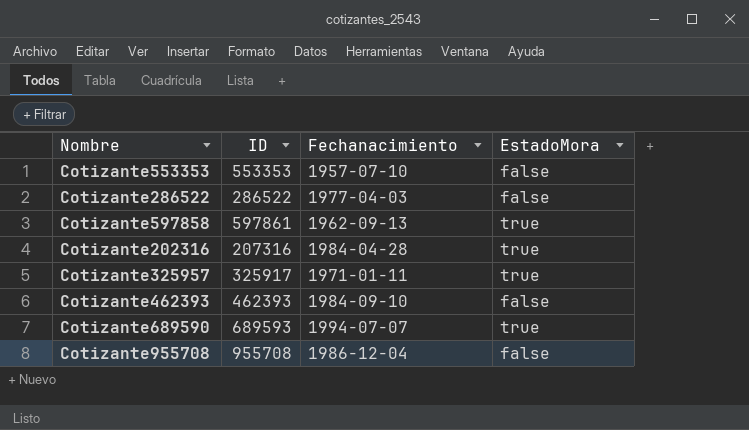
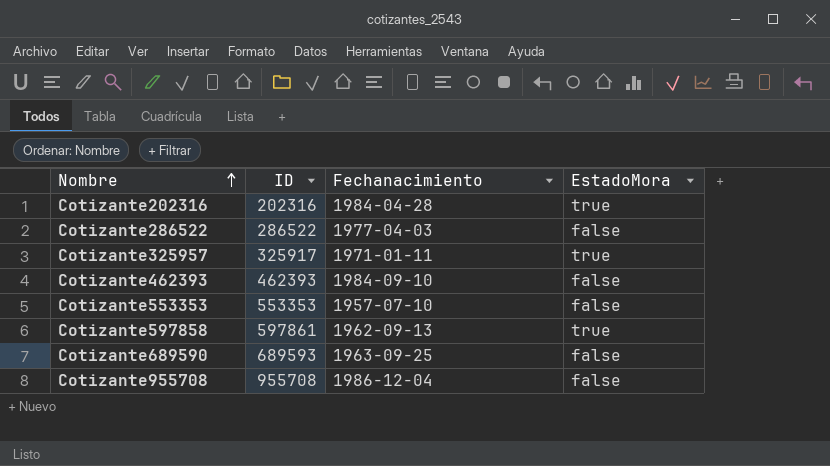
row order: none -> Nombre ascending
Cotizante202316 | ID: 207316 -> 202316
Cotizante689590 | Fechanacimiento: 1994-07-07 -> 1963-09-25
Cotizante689590 | EstadoMora: true -> false

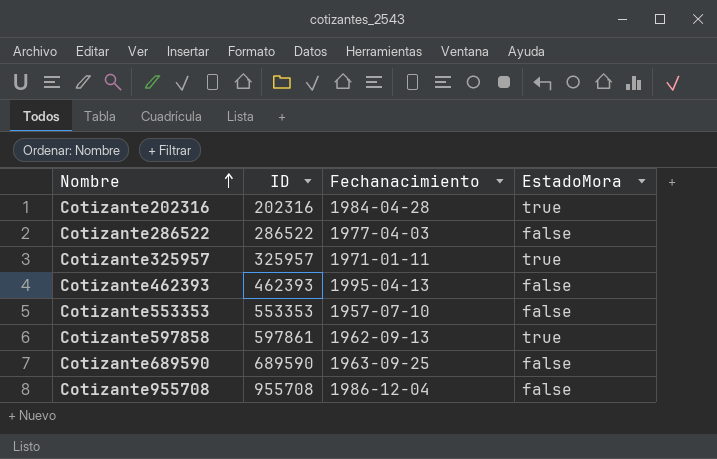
Cotizante325957 | ID: 325917 -> 325957
Cotizante462393 | Fechanacimiento: 1984-09-10 -> 1995-04-13
Cotizante689590 | ID: 689593 -> 689590

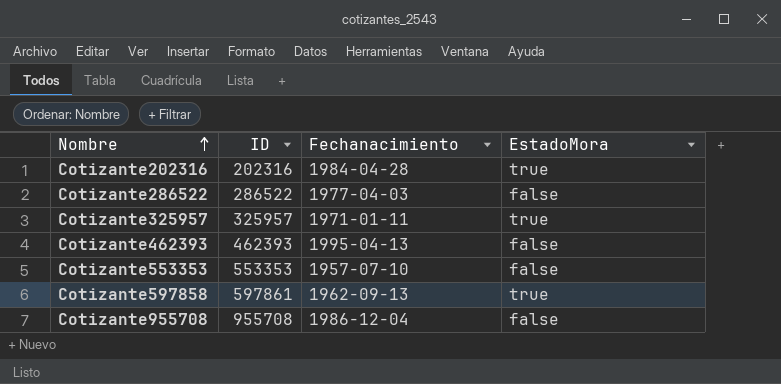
row Cotizante689590: 689590 | 1963-09-25 | false -> none

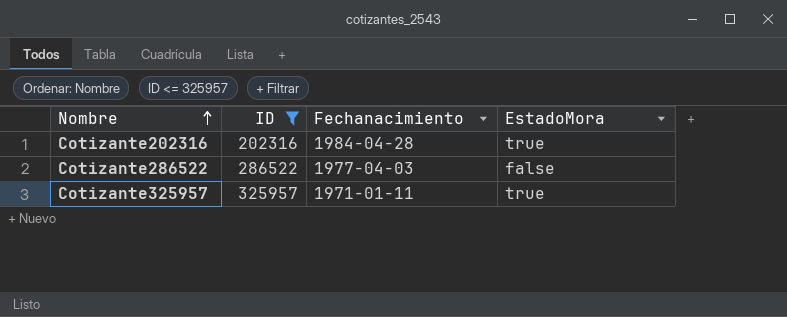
filter: none -> ID <= 325957

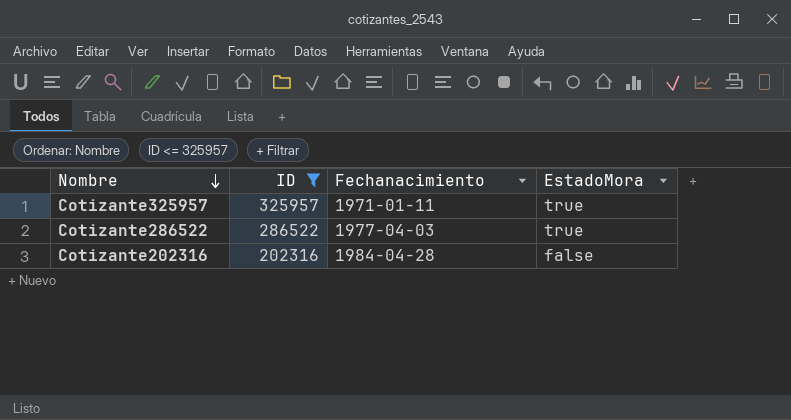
row order: Nombre ascending -> Nombre descending
Cotizante286522 | EstadoMora: false -> true
Cotizante202316 | EstadoMora: true -> false

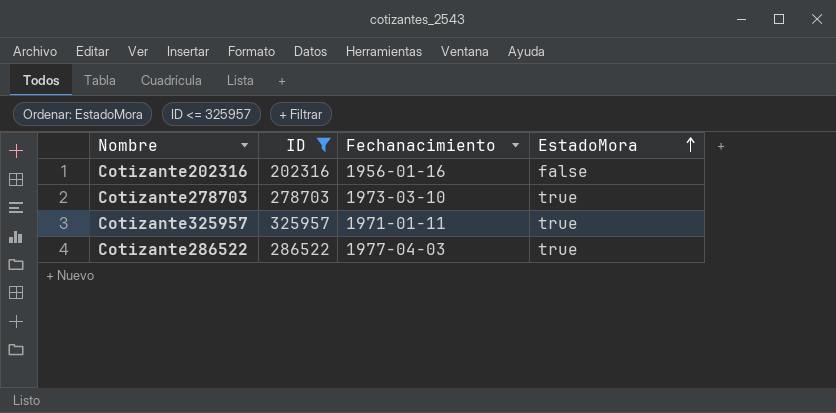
row order: Nombre descending -> EstadoMora ascending
Cotizante202316 | Fechanacimiento: 1984-04-28 -> 1956-01-16
row Cotizante278703: none -> 278703 | 1973-03-10 | true

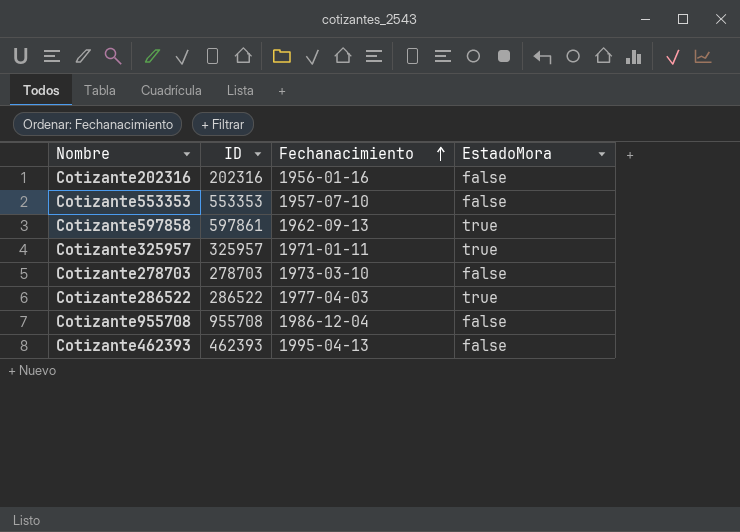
filter: ID <= 325957 -> none
row order: EstadoMora ascending -> Fechanacimiento ascending
Cotizante278703 | EstadoMora: true -> false

